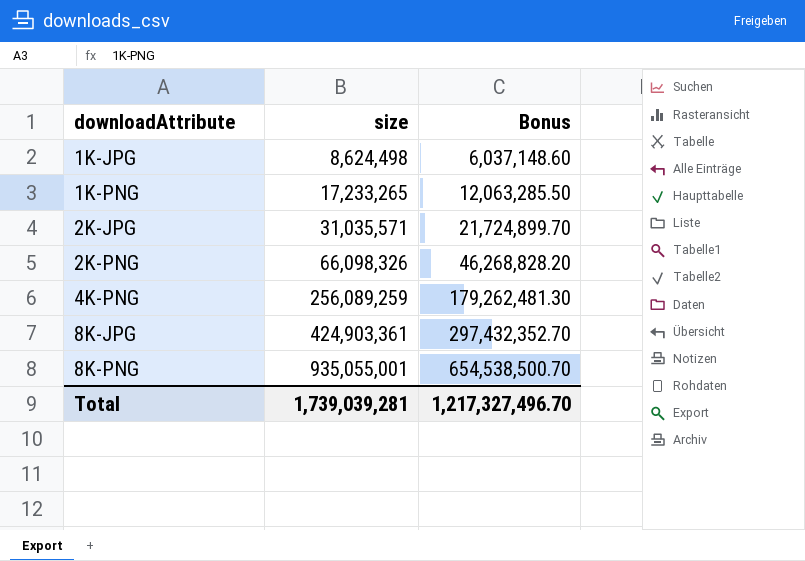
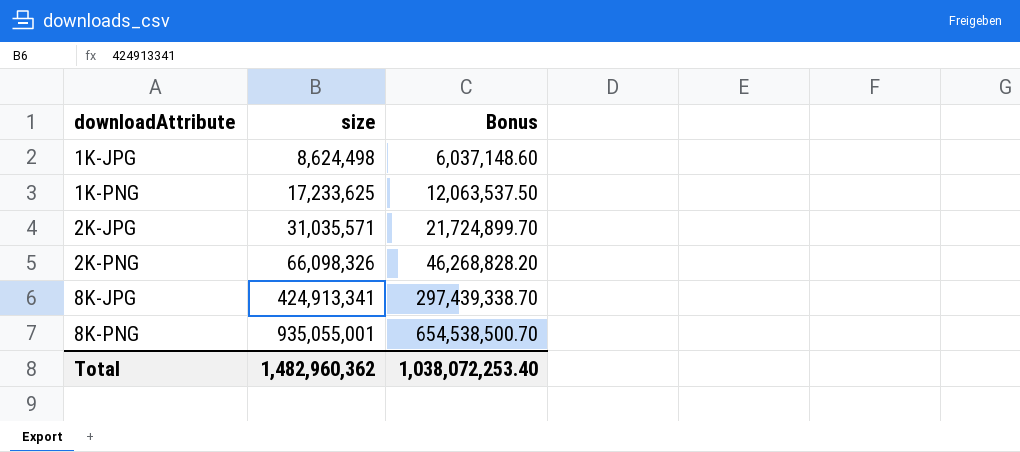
row 4K-PNG: 256,089,259 | 179,262,481.30 -> none
1K-PNG | size: 17,233,265 -> 17,233,625
1K-PNG | Bonus: 12,063,285.50 -> 12,063,537.50
8K-JPG | size: 424,903,361 -> 424,913,341
8K-JPG | Bonus: 297,432,352.70 -> 297,439,338.70
Total | size: 1,739,039,281 -> 1,482,960,362
Total | Bonus: 1,217,327,496.70 -> 1,038,072,253.40

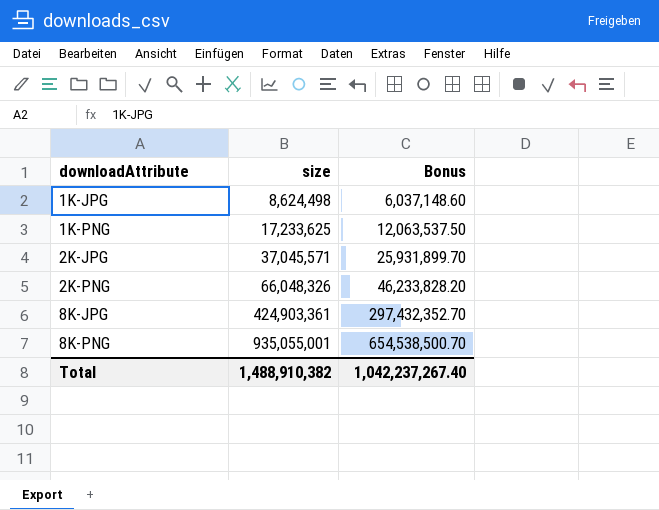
2K-JPG | size: 31,035,571 -> 37,045,571
2K-JPG | Bonus: 21,724,899.70 -> 25,931,899.70
2K-PNG | size: 66,098,326 -> 66,048,326
2K-PNG | Bonus: 46,268,828.20 -> 46,233,828.20
8K-JPG | size: 424,913,341 -> 424,903,361
8K-JPG | Bonus: 297,439,338.70 -> 297,432,352.70
Total | size: 1,482,960,362 -> 1,488,910,382
Total | Bonus: 1,038,072,253.40 -> 1,042,237,267.40

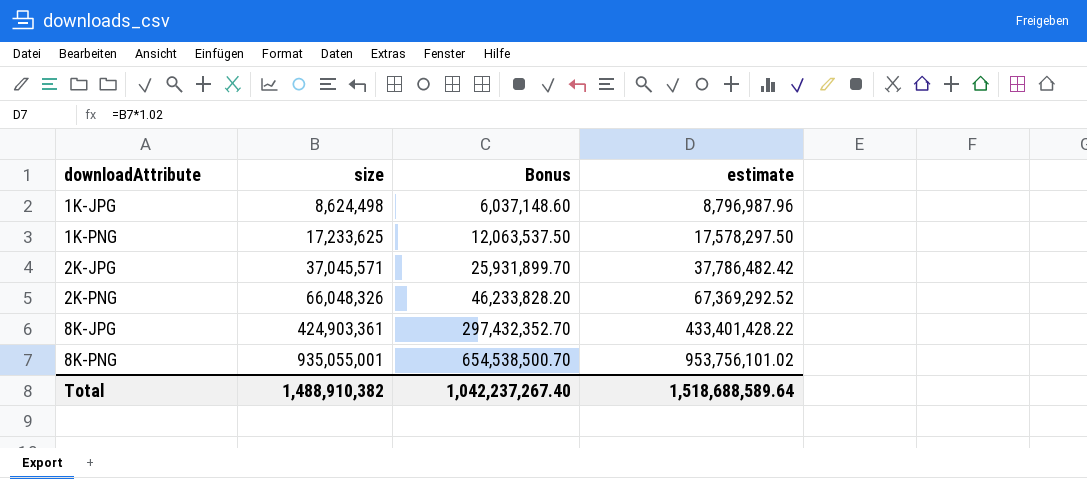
column estimate | formula: none -> [size] * 1.02

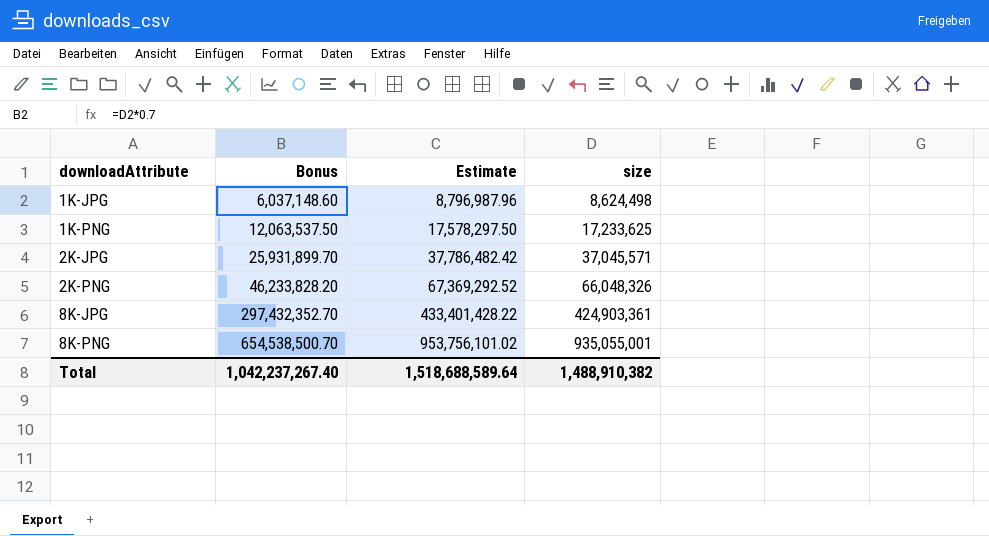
column name: estimate -> Estimate
column size | position: 2 -> 4

